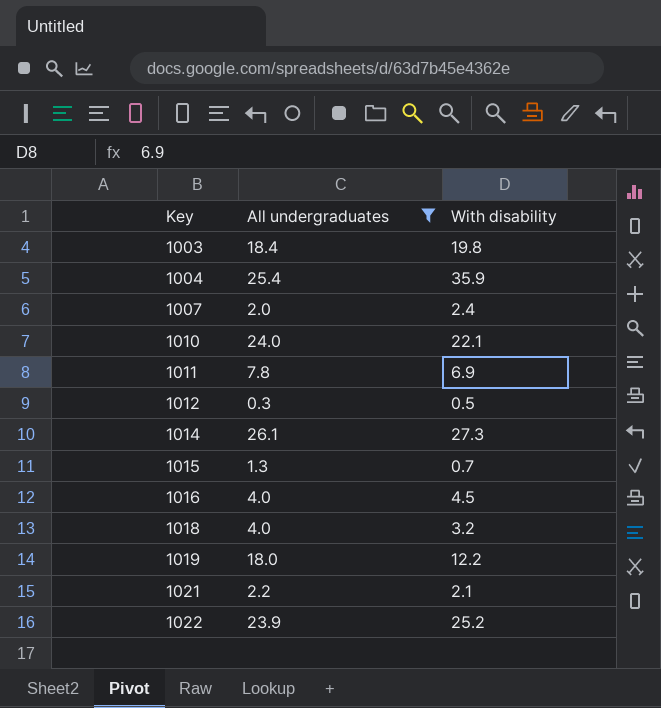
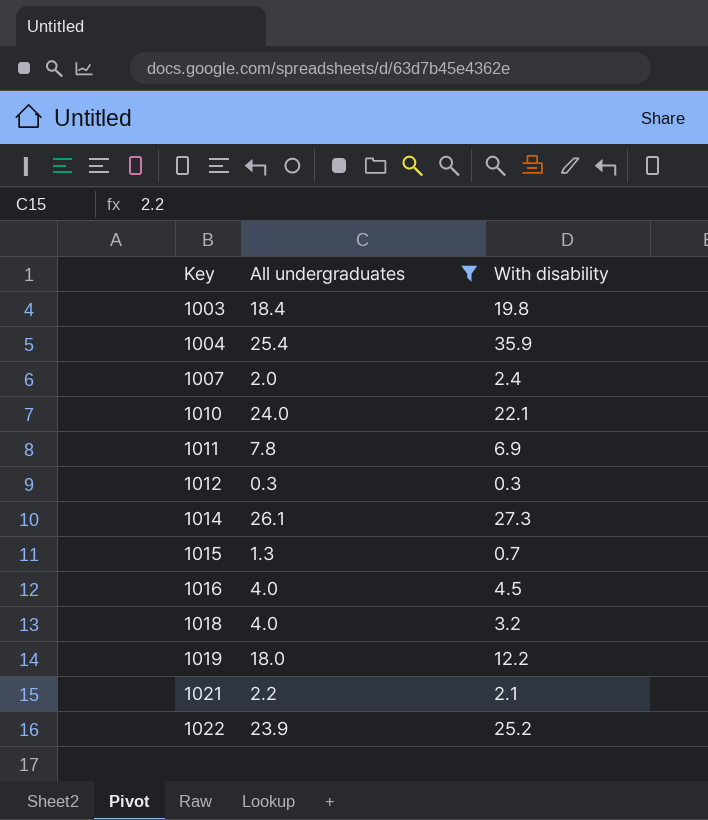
1012 | With disability: 0.5 -> 0.3

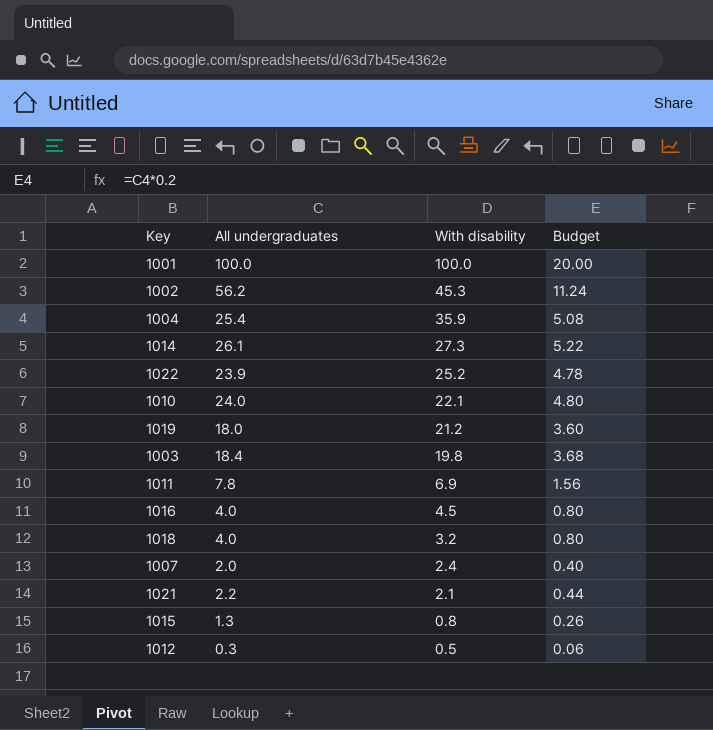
filter: All undergraduates <= 26.1 -> none
row order: Key ascending -> With disability descending
column Budget | formula: none -> [All undergraduates] * 0.2
1019 | With disability: 12.2 -> 21.2
1015 | With disability: 0.7 -> 0.8
1012 | With disability: 0.3 -> 0.5

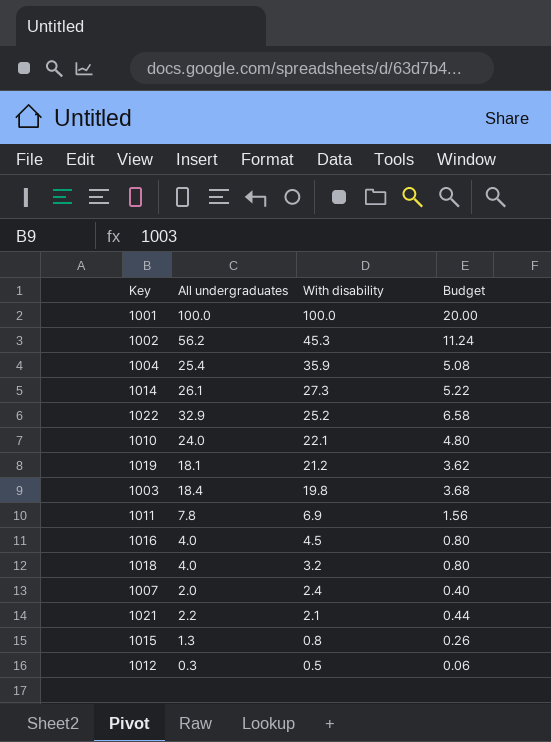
1022 | All undergraduates: 23.9 -> 32.9
1022 | Budget: 4.78 -> 6.58
1019 | All undergraduates: 18.0 -> 18.1
1019 | Budget: 3.60 -> 3.62

